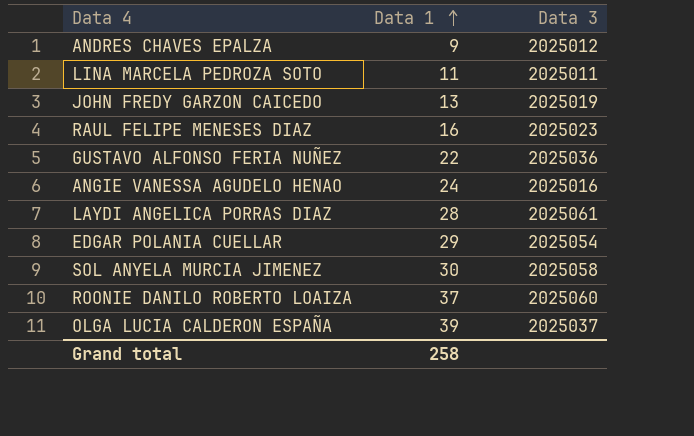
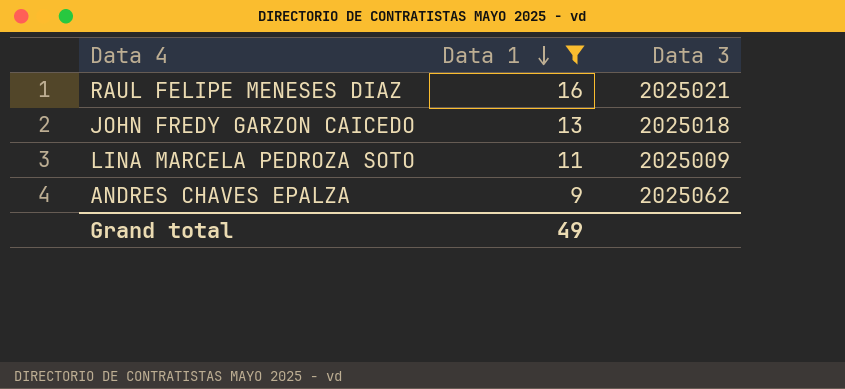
filter: none -> Data 1 <= 16
row order: Data 1 ascending -> Data 1 descending
RAUL FELIPE MENESES DIAZ | Data 3: 2025023 -> 2025021
JOHN FREDY GARZON CAICEDO | Data 3: 2025019 -> 2025018
LINA MARCELA PEDROZA SOTO | Data 3: 2025011 -> 2025009
ANDRES CHAVES EPALZA | Data 3: 2025012 -> 2025062
Grand total | Data 1: 258 -> 49

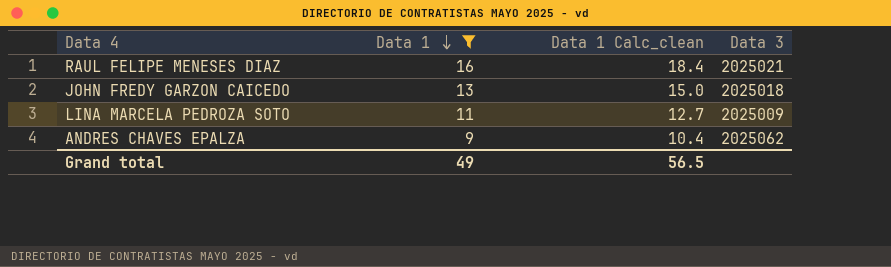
column Data 1 Calc_clean | formula: none -> [Data 1] * 1.15

